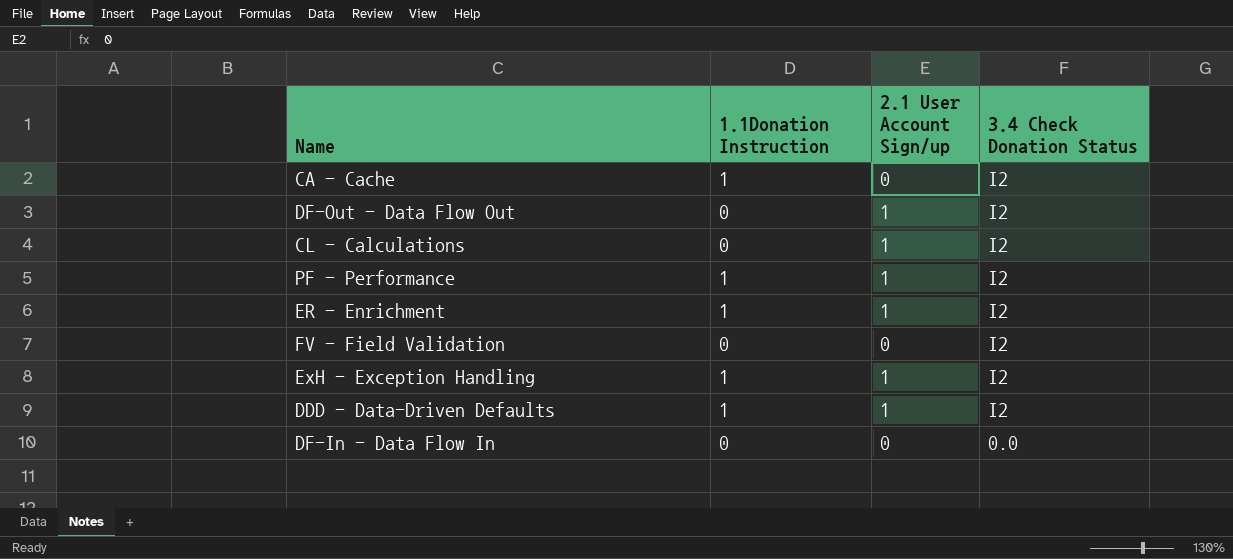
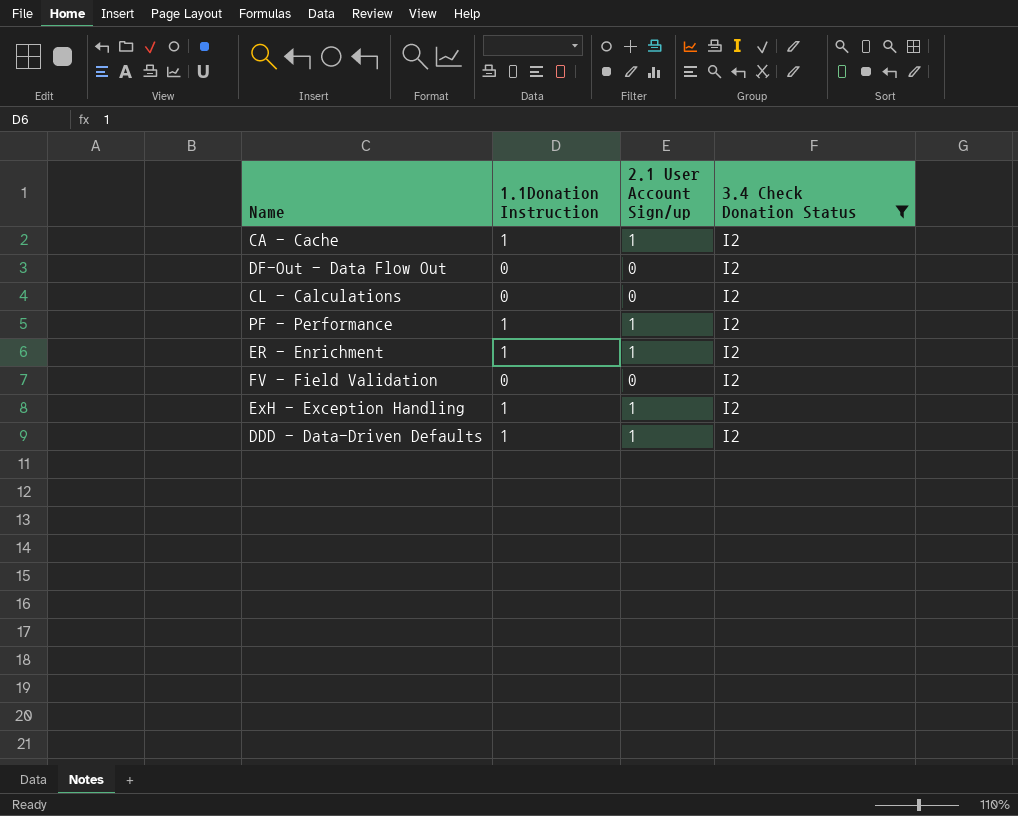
filter: none -> 3.4 Check Donation Status = I2
CA - Cache | 2.1 User Account Sign/up: 0 -> 1
DF-Out - Data Flow Out | 2.1 User Account Sign/up: 1 -> 0
CL - Calculations | 2.1 User Account Sign/up: 1 -> 0

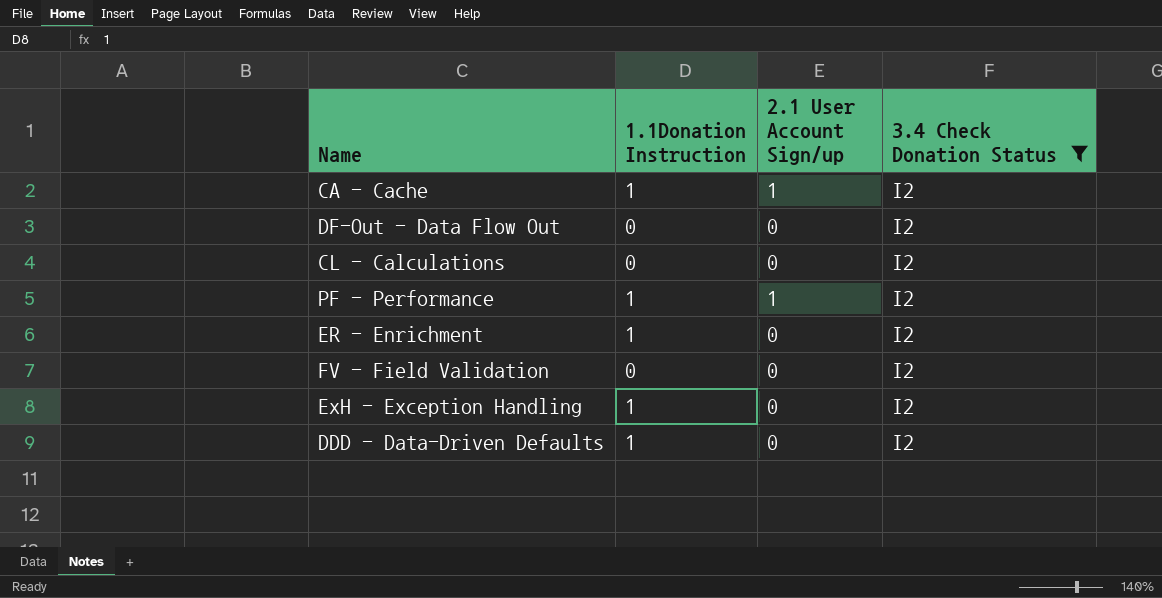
ER - Enrichment | 2.1 User Account Sign/up: 1 -> 0
ExH - Exception Handling | 2.1 User Account Sign/up: 1 -> 0
DDD - Data-Driven Defaults | 2.1 User Account Sign/up: 1 -> 0

